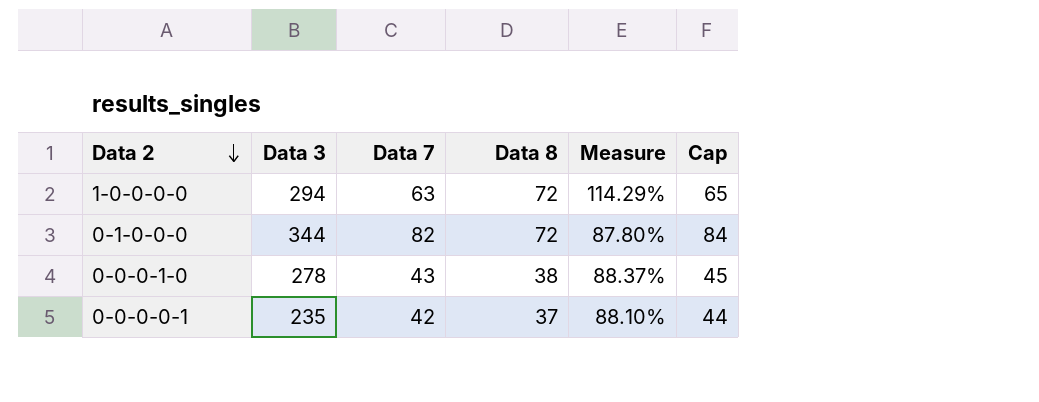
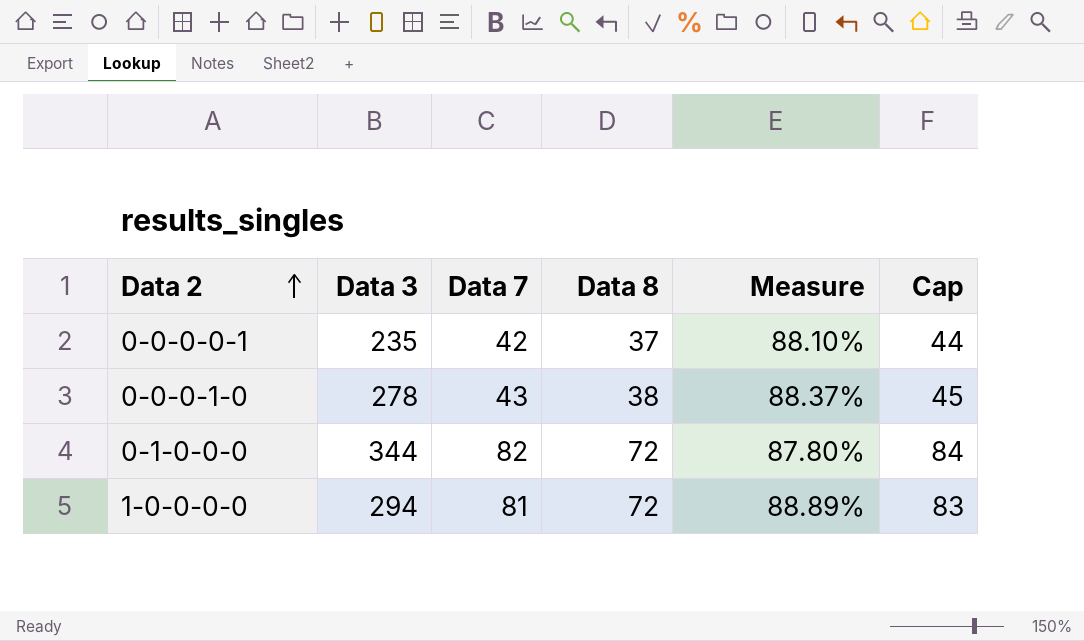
row order: Data 2 descending -> Data 2 ascending
1-0-0-0-0 | Data 7: 63 -> 81
1-0-0-0-0 | Measure: 114.29% -> 88.89%
1-0-0-0-0 | Cap: 65 -> 83

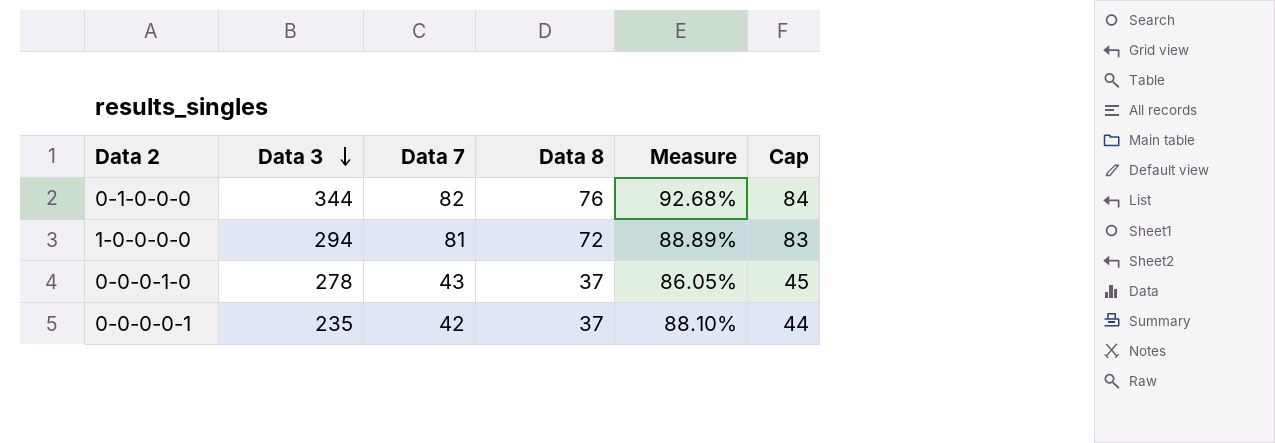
row order: Data 2 ascending -> Data 3 descending
0-1-0-0-0 | Data 8: 72 -> 76
0-1-0-0-0 | Measure: 87.80% -> 92.68%
0-0-0-1-0 | Data 8: 38 -> 37
0-0-0-1-0 | Measure: 88.37% -> 86.05%

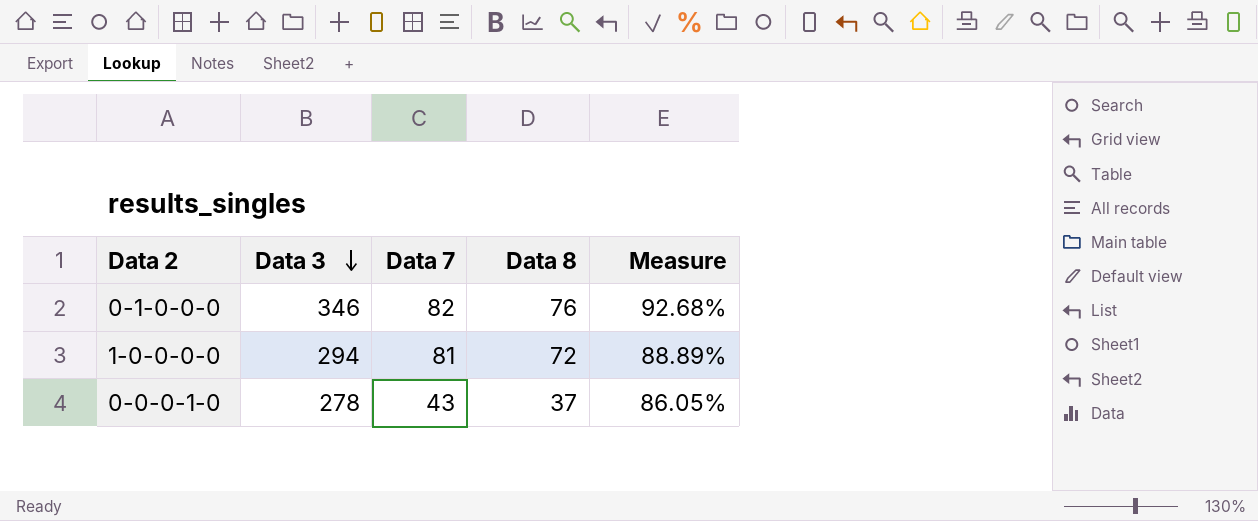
column Cap | formula: [Data 7] + 2 -> none
row 0-0-0-0-1: 235 | 42 | 37 | 88.10% | 44 -> none
0-1-0-0-0 | Data 3: 344 -> 346

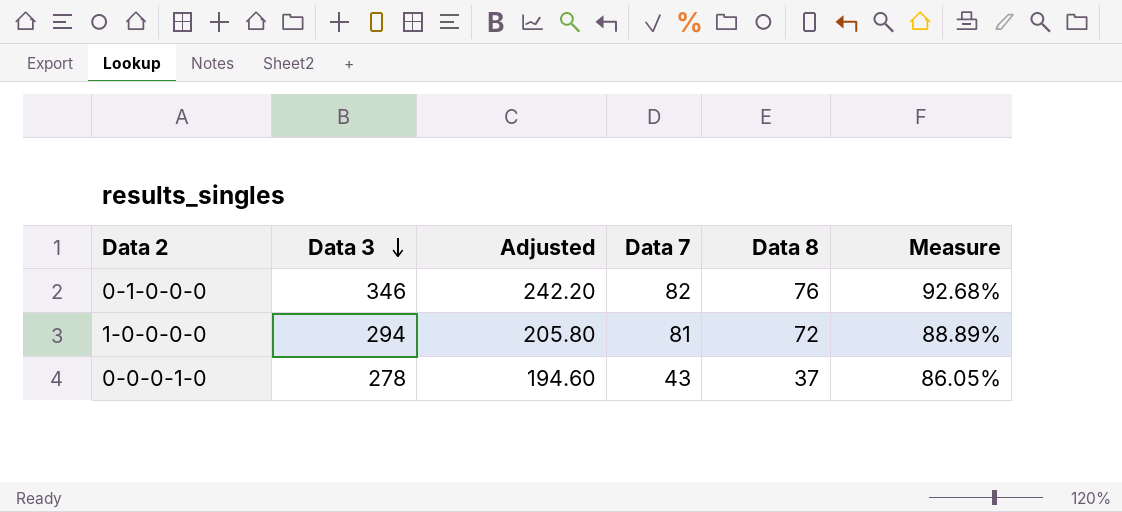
column Adjusted | formula: none -> [Data 3] * 0.7

